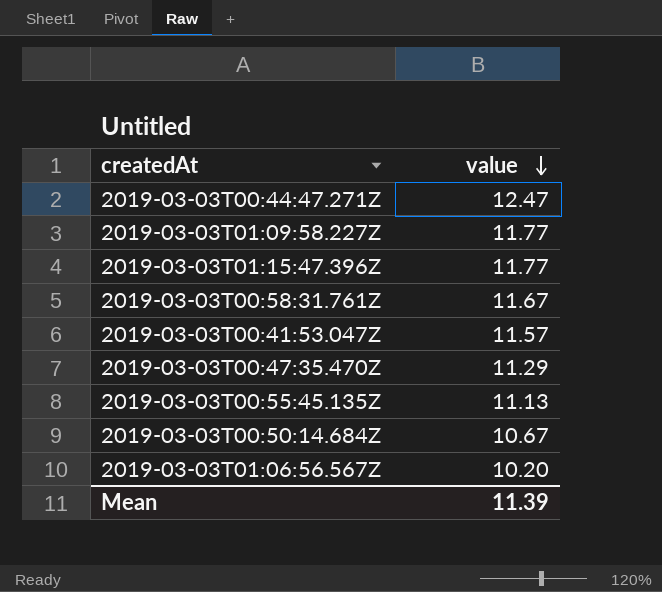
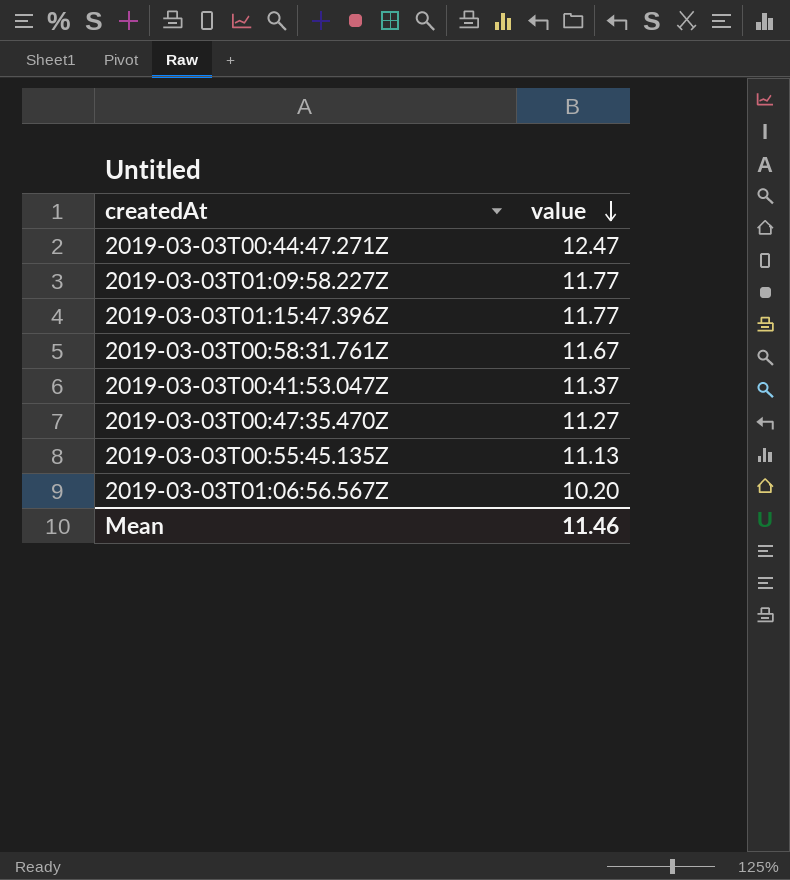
row 2019-03-03T00:50:14.684Z: 10.67 -> none
2019-03-03T00:41:53.047Z | value: 11.57 -> 11.37
2019-03-03T00:47:35.470Z | value: 11.29 -> 11.27
Mean | value: 11.39 -> 11.46

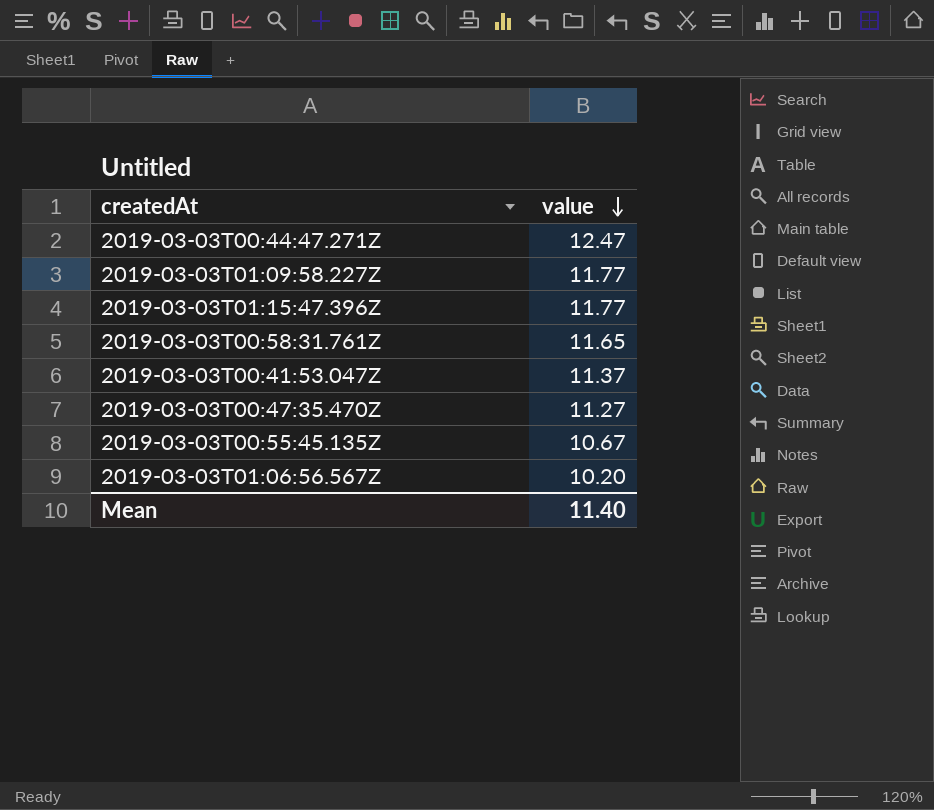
2019-03-03T00:58:31.761Z | value: 11.67 -> 11.65
2019-03-03T00:55:45.135Z | value: 11.13 -> 10.67
Mean | value: 11.46 -> 11.40

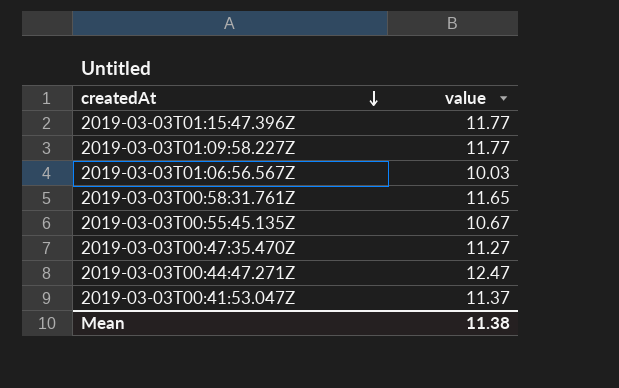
row order: value descending -> createdAt descending
2019-03-03T01:06:56.567Z | value: 10.20 -> 10.03
Mean | value: 11.40 -> 11.38

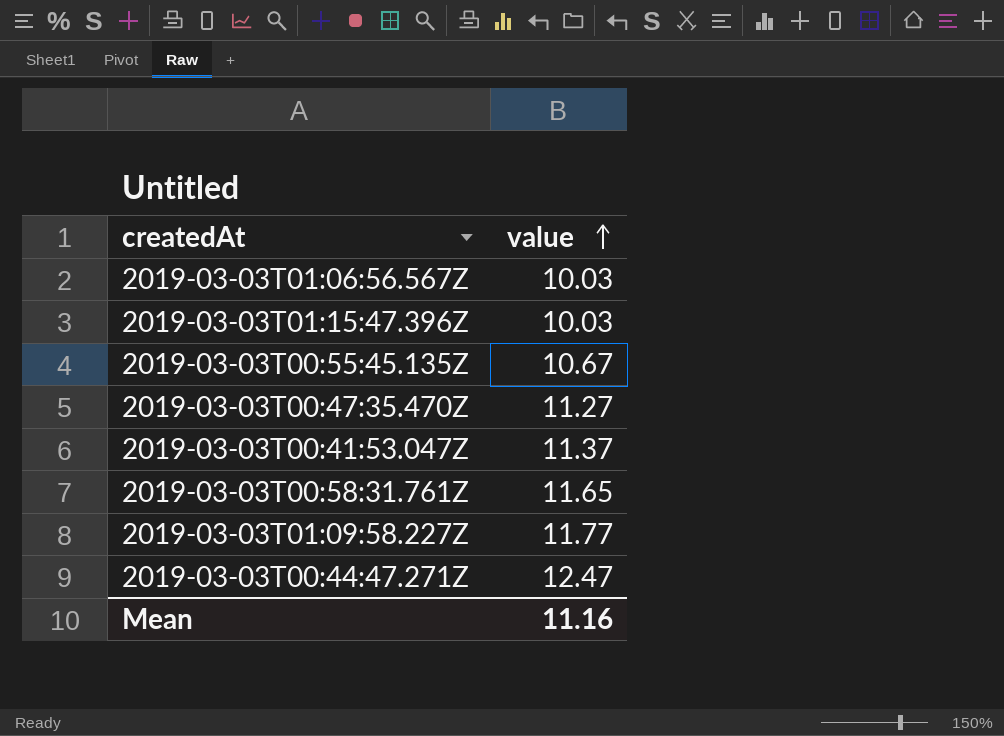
row order: createdAt descending -> value ascending
2019-03-03T01:15:47.396Z | value: 11.77 -> 10.03
Mean | value: 11.38 -> 11.16

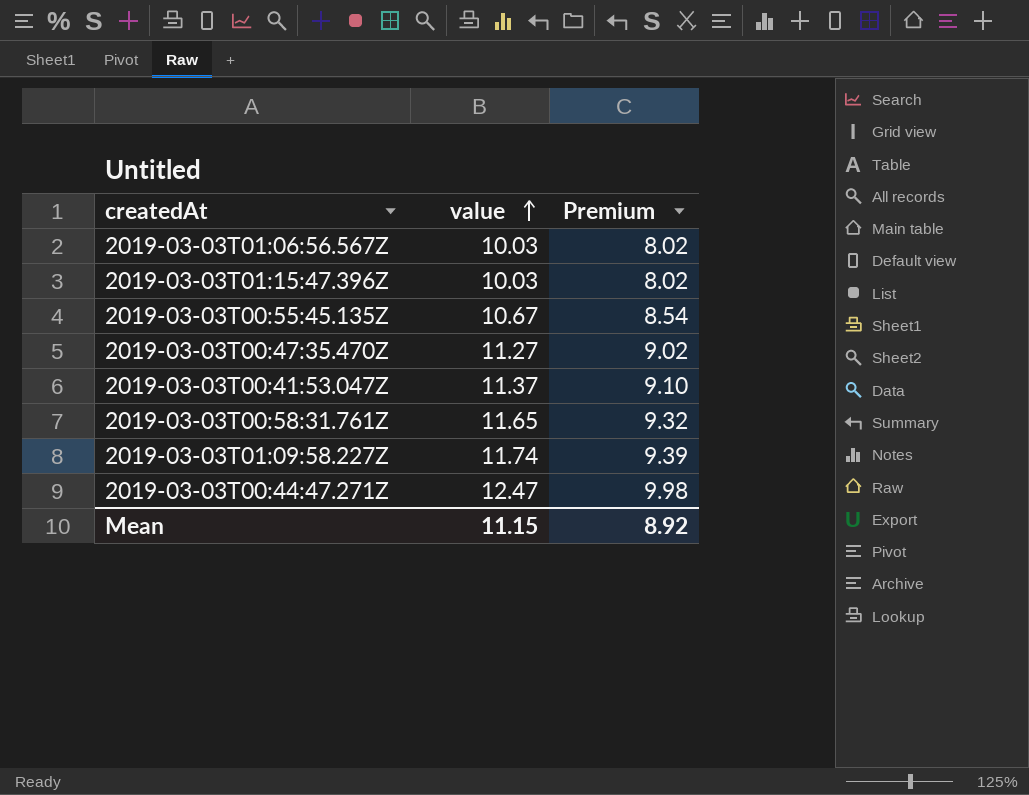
column Premium | formula: none -> [value] * 0.8
2019-03-03T01:09:58.227Z | value: 11.77 -> 11.74
Mean | value: 11.16 -> 11.15

